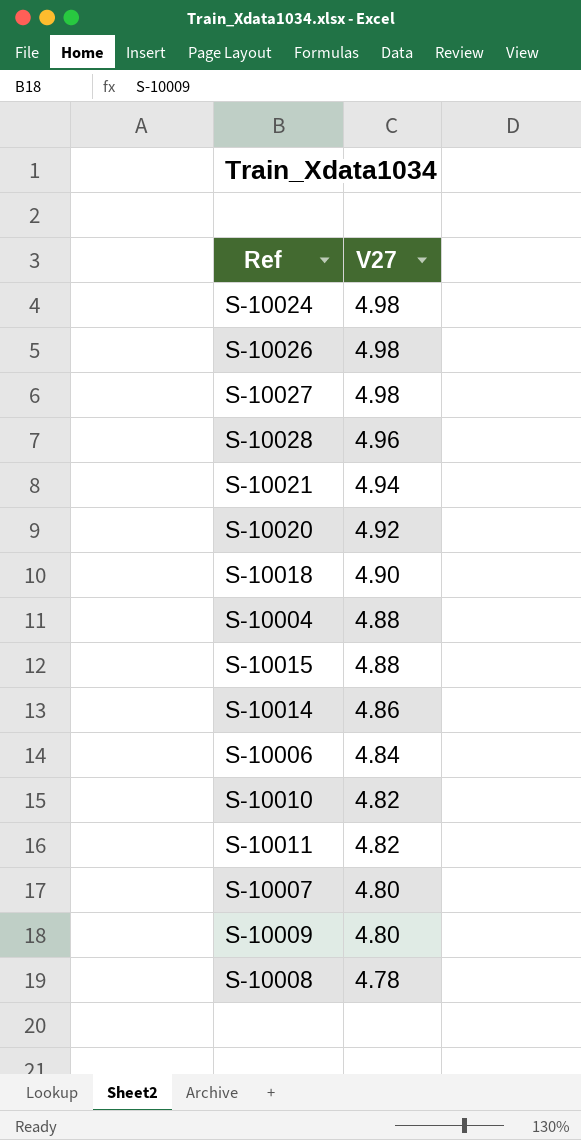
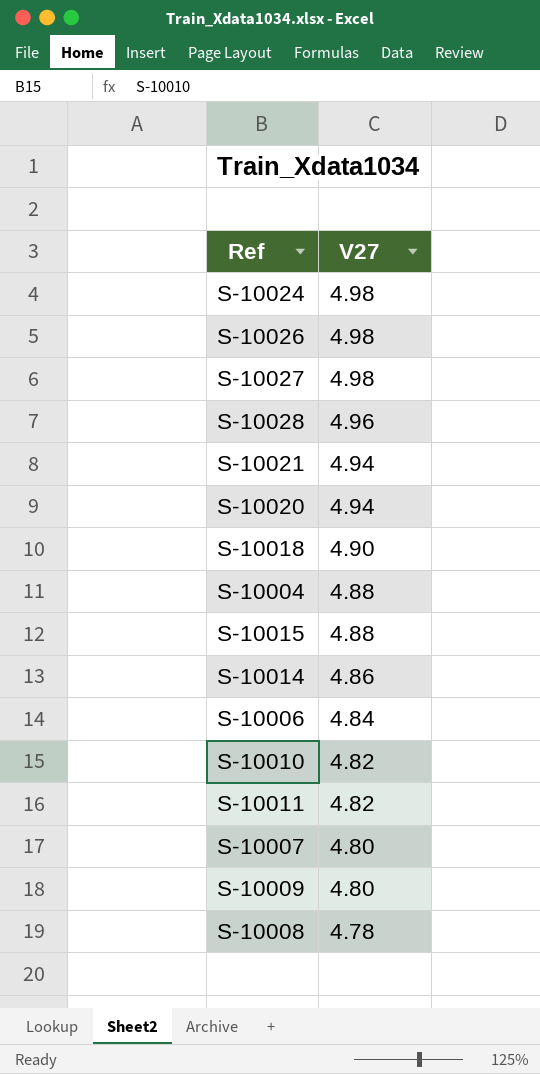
S-10020 | V27: 4.92 -> 4.94

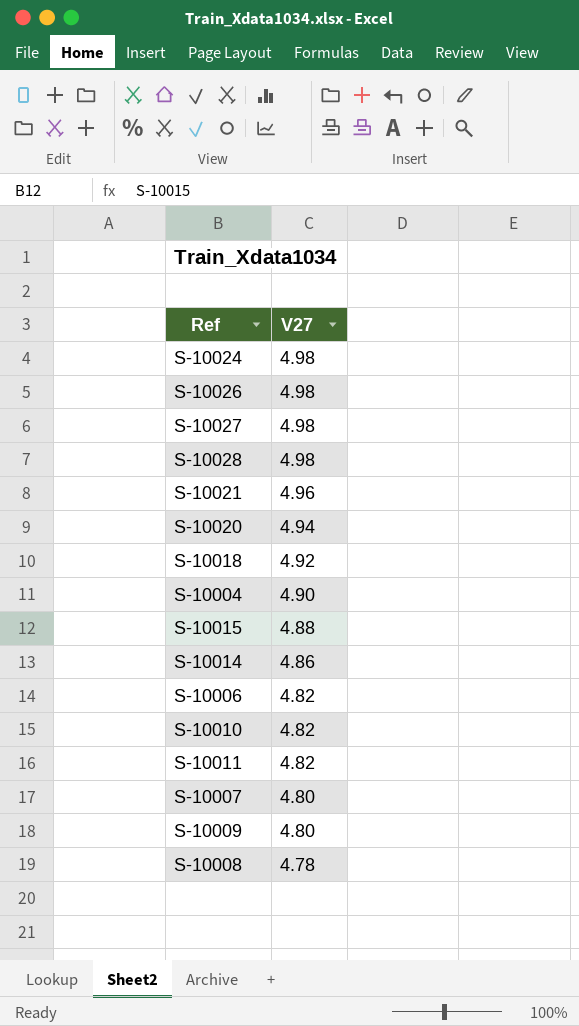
S-10028 | V27: 4.96 -> 4.98
S-10021 | V27: 4.94 -> 4.96
S-10018 | V27: 4.90 -> 4.92
S-10004 | V27: 4.88 -> 4.90
S-10006 | V27: 4.84 -> 4.82

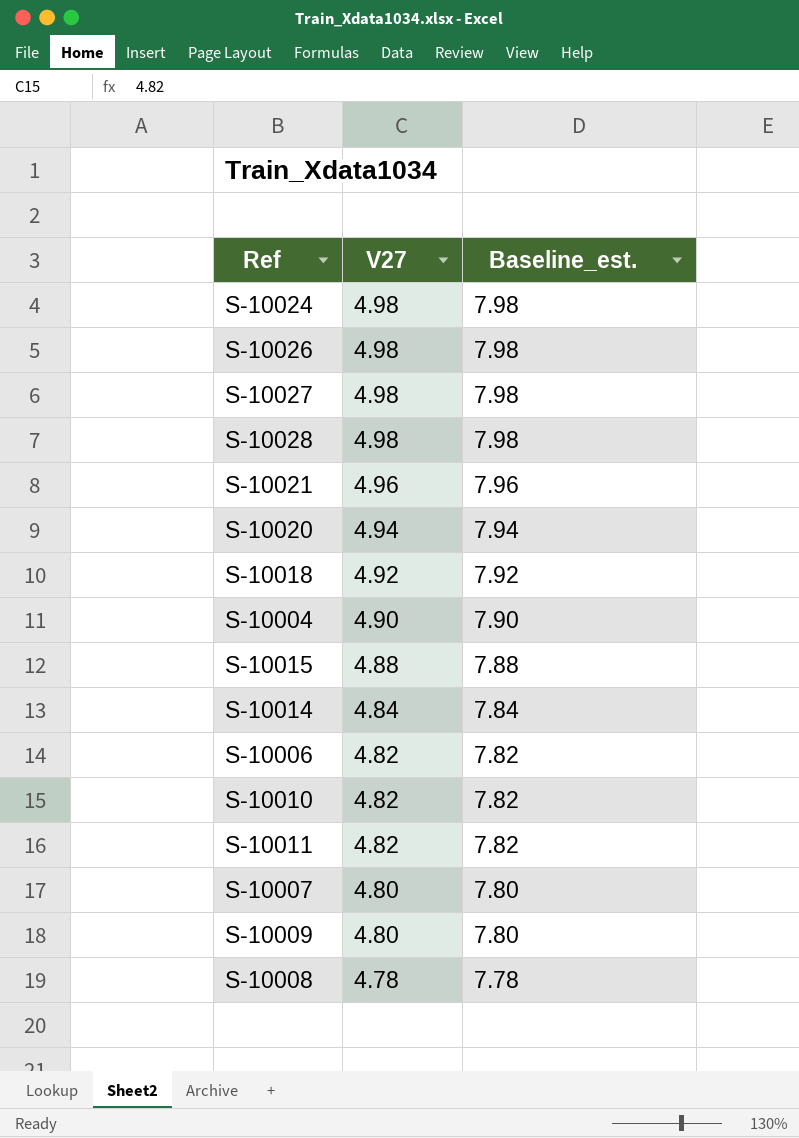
column Baseline_est. | formula: none -> [V27] + 3
S-10014 | V27: 4.86 -> 4.84

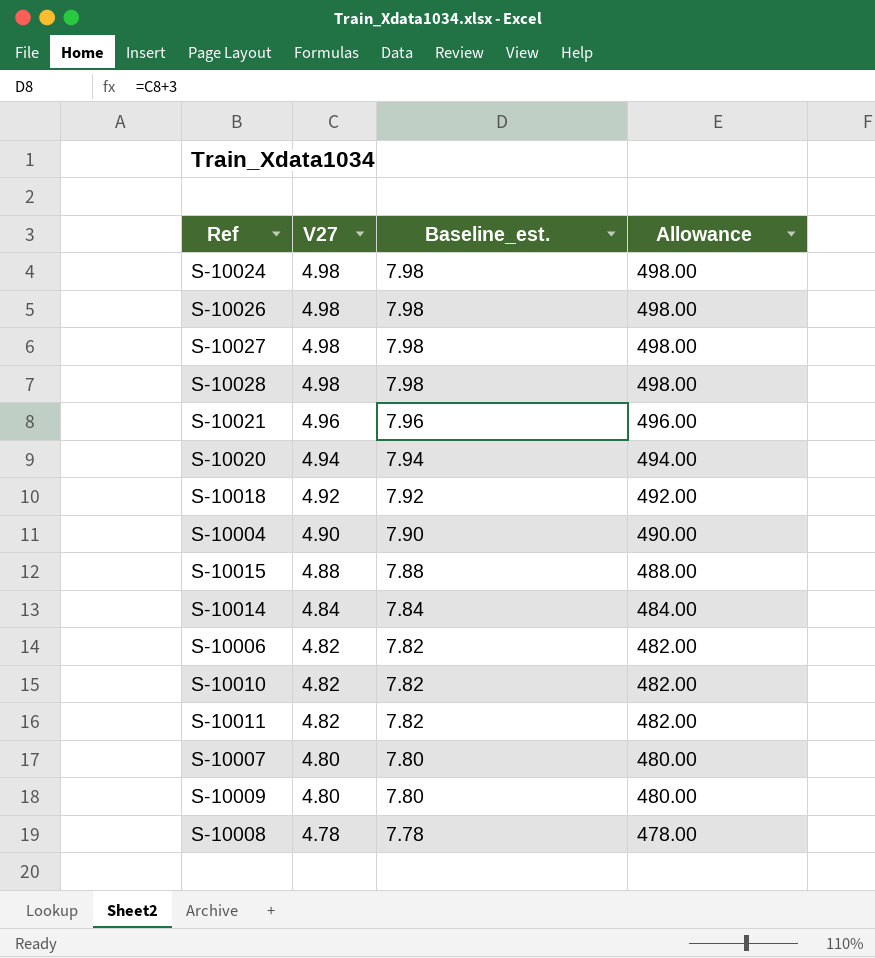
column Allowance | formula: none -> [V27] * 100

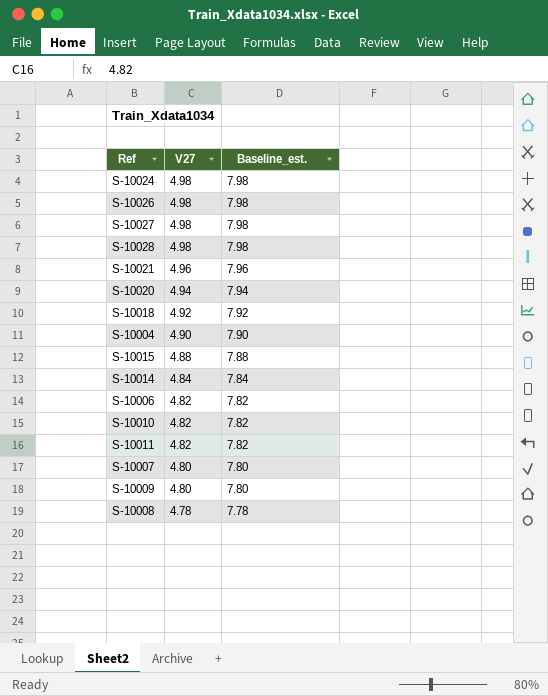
column Allowance | formula: [V27] * 100 -> none

